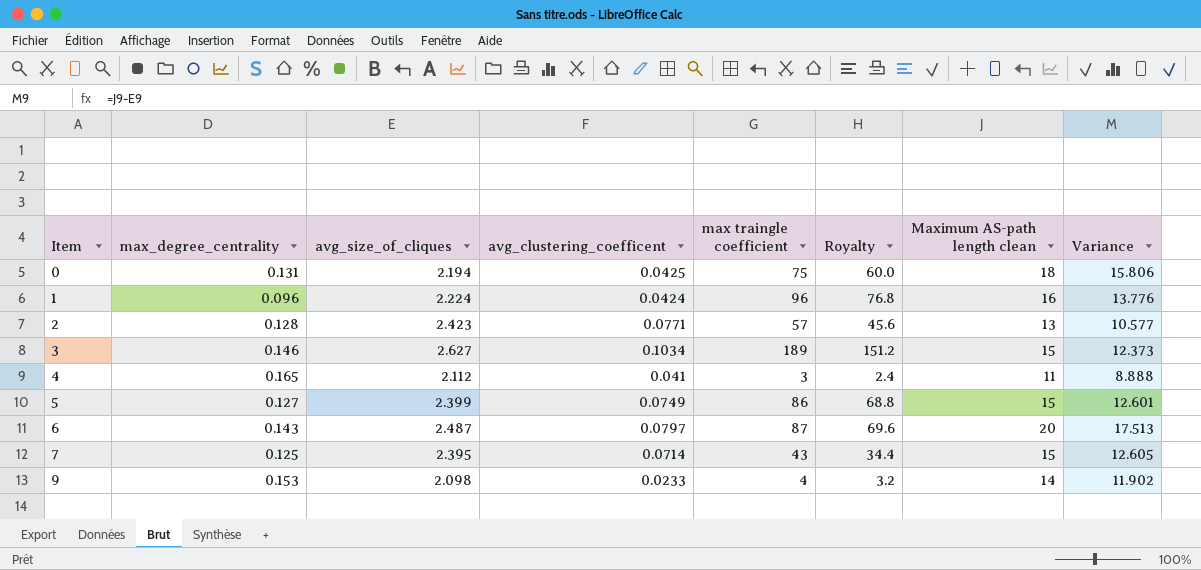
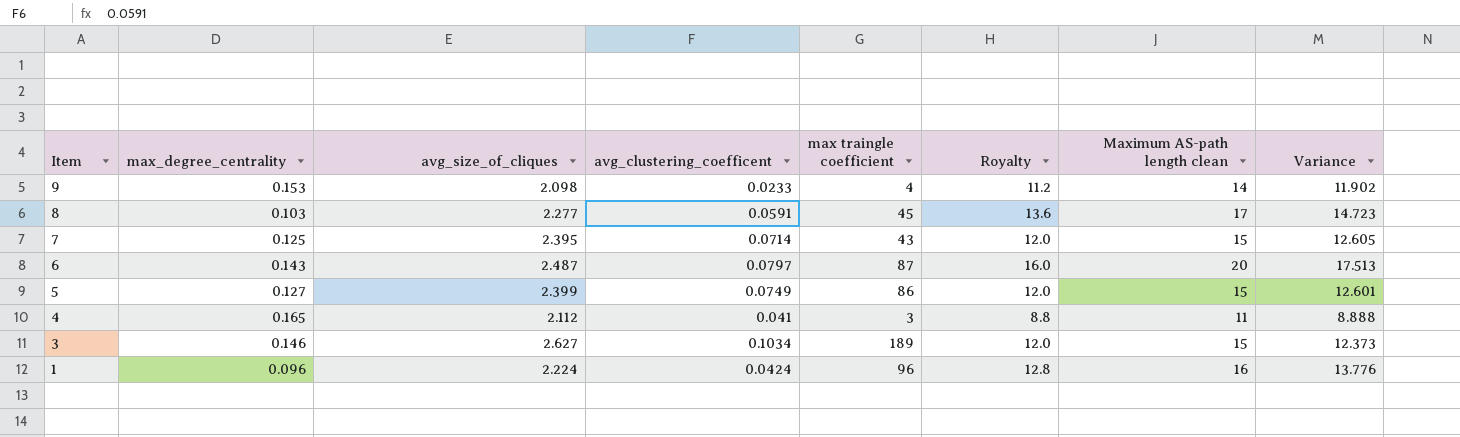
row order: Item ascending -> Item descending
column Royalty | formula: [max traingle coefficient] * 0.8 -> [Maximum AS-path length clean] * 0.8
row 0: 0.131 | 2.194 | 0.0425 | 75 | 60.0 | 18 | 15.806 -> none
row 2: 0.128 | 2.423 | 0.0771 | 57 | 45.6 | 13 | 10.577 -> none
row 8: none -> 0.103 | 2.277 | 0.0591 | 45 | 13.6 | 17 | 14.723

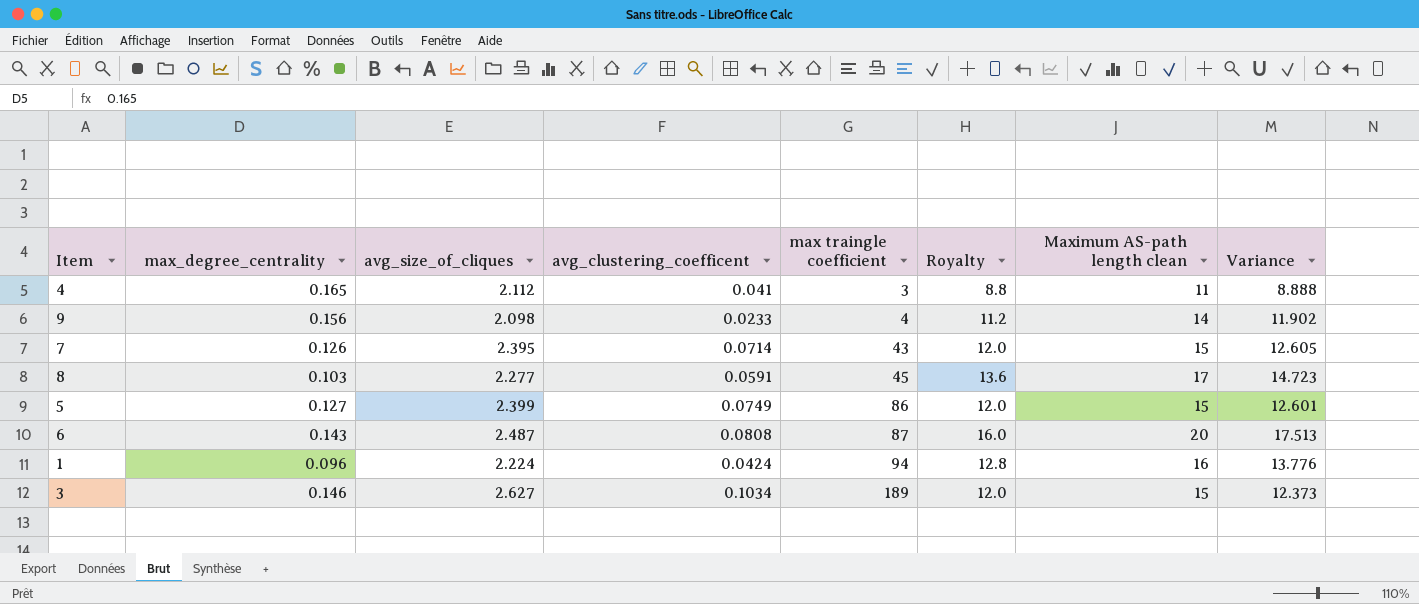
row order: Item descending -> max traingle coefficient ascending
9 | max_degree_centrality: 0.153 -> 0.156
7 | max_degree_centrality: 0.125 -> 0.126
6 | avg_clustering_coefficent: 0.0797 -> 0.0808
1 | max traingle coefficient: 96 -> 94

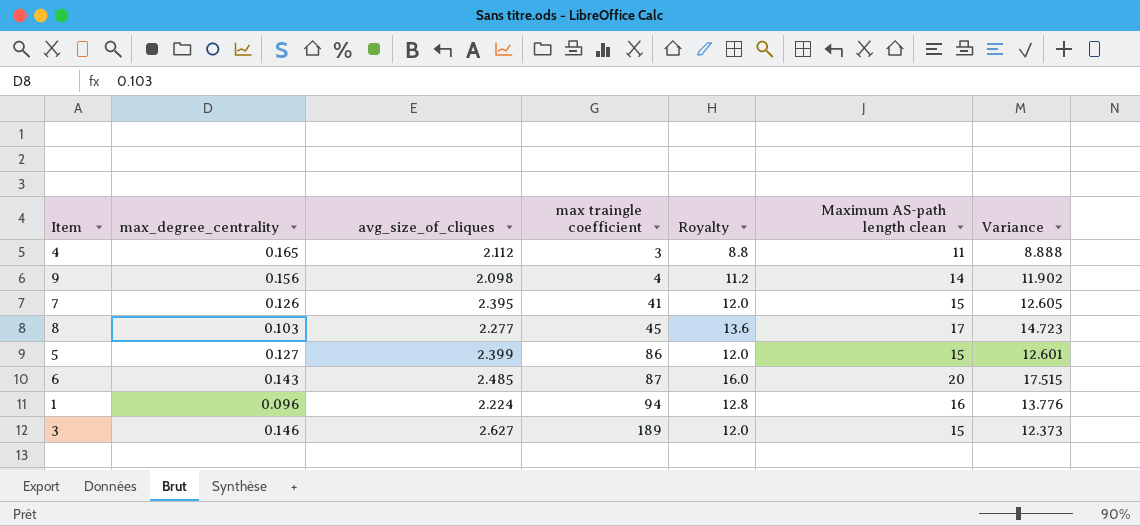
column avg_clustering_coefficent | position: 4 -> none
7 | max traingle coefficient: 43 -> 41
6 | avg_size_of_cliques: 2.487 -> 2.485
6 | Variance: 17.513 -> 17.515

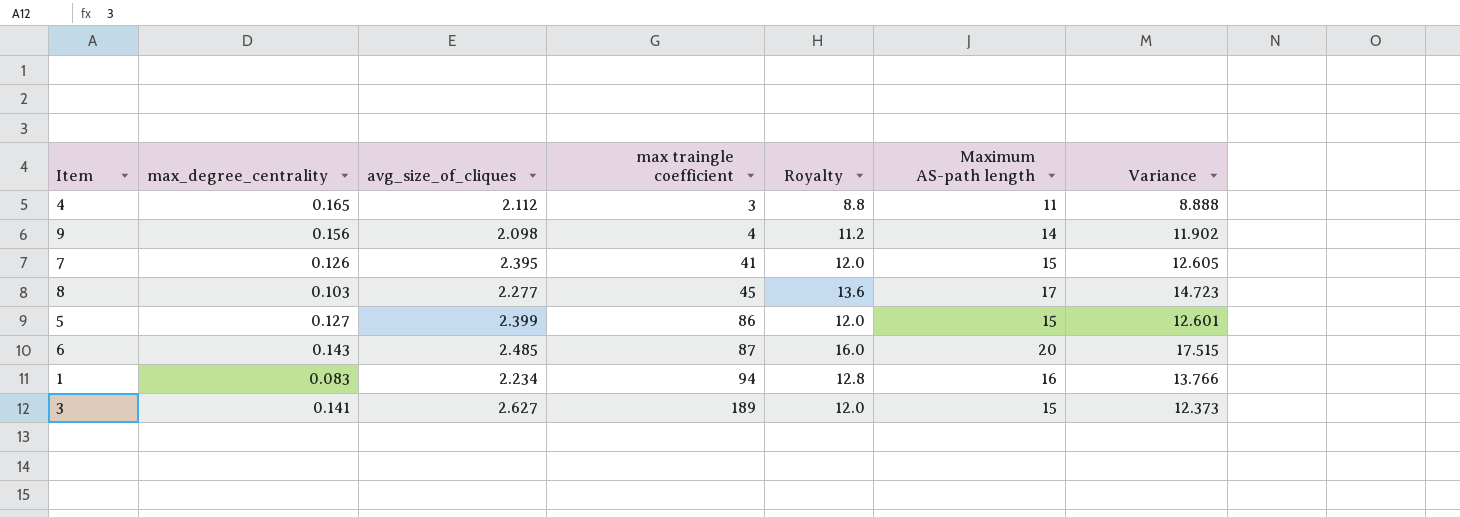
column name: Maximum AS-path length clean -> Maximum AS-path length
1 | max_degree_centrality: 0.096 -> 0.083
1 | avg_size_of_cliques: 2.224 -> 2.234
1 | Variance: 13.776 -> 13.766
3 | max_degree_centrality: 0.146 -> 0.141

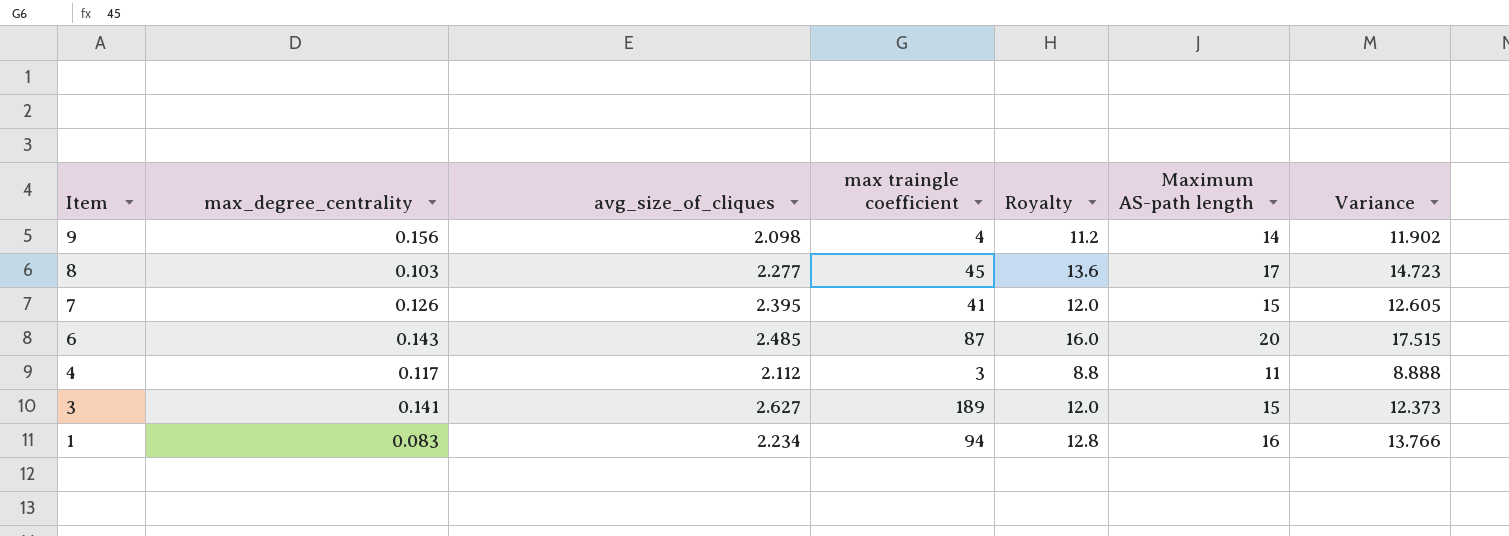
row order: max traingle coefficient ascending -> Item descending
row 5: 0.127 | 2.399 | 86 | 12.0 | 15 | 12.601 -> none
4 | max_degree_centrality: 0.165 -> 0.117

